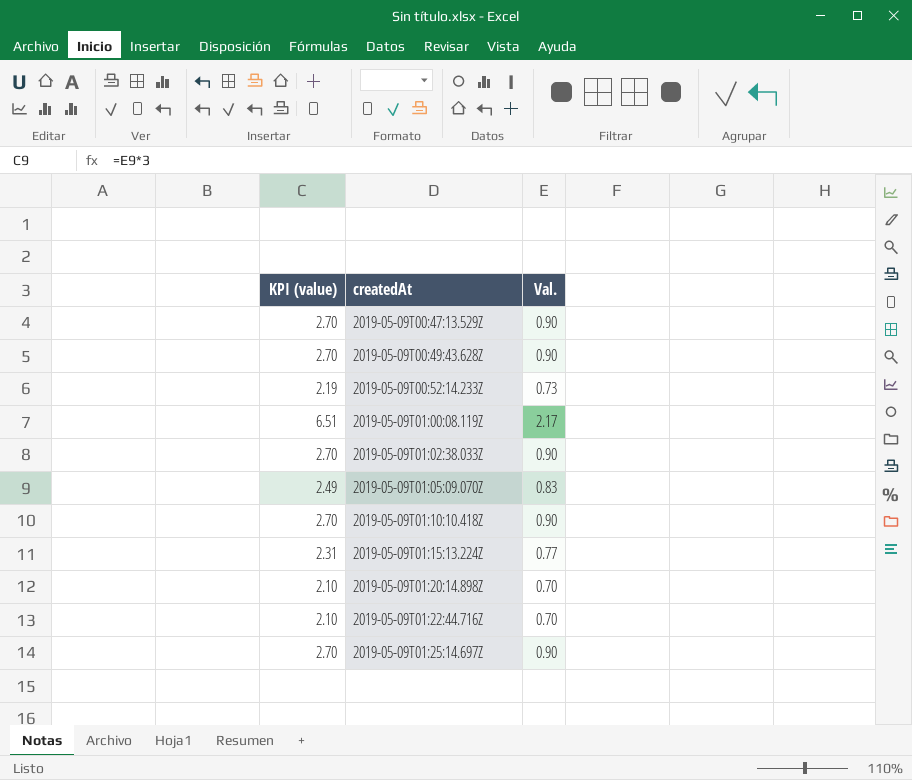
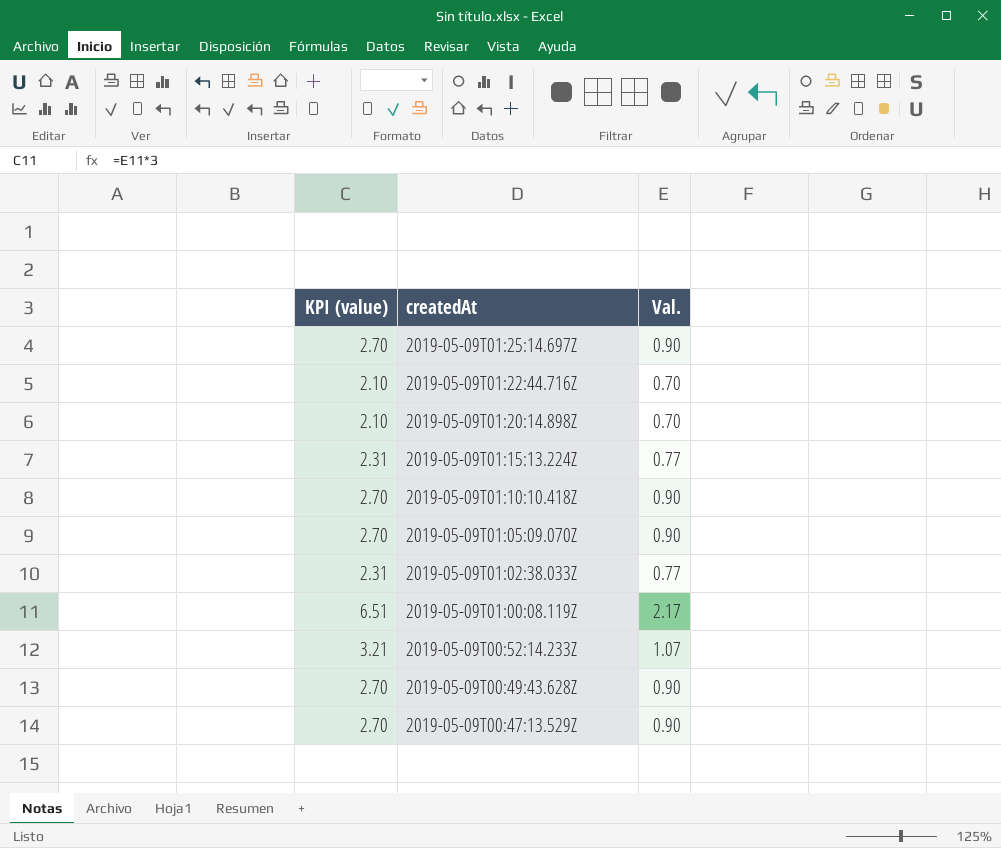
row order: createdAt ascending -> createdAt descending
2019-05-09T01:05:09.070Z | KPI (value): 2.49 -> 2.70
2019-05-09T01:05:09.070Z | Val.: 0.83 -> 0.90
2019-05-09T01:02:38.033Z | KPI (value): 2.70 -> 2.31
2019-05-09T01:02:38.033Z | Val.: 0.90 -> 0.77
2019-05-09T00:52:14.233Z | KPI (value): 2.19 -> 3.21
2019-05-09T00:52:14.233Z | Val.: 0.73 -> 1.07

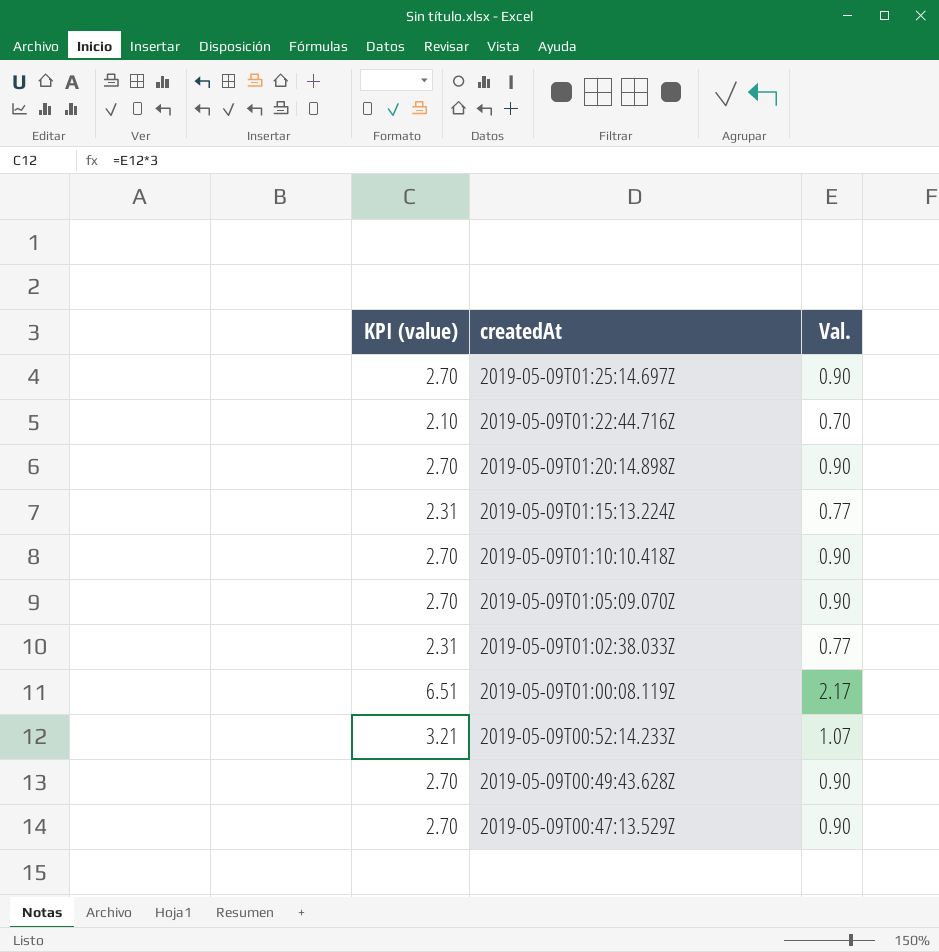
2019-05-09T01:20:14.898Z | KPI (value): 2.10 -> 2.70
2019-05-09T01:20:14.898Z | Val.: 0.70 -> 0.90

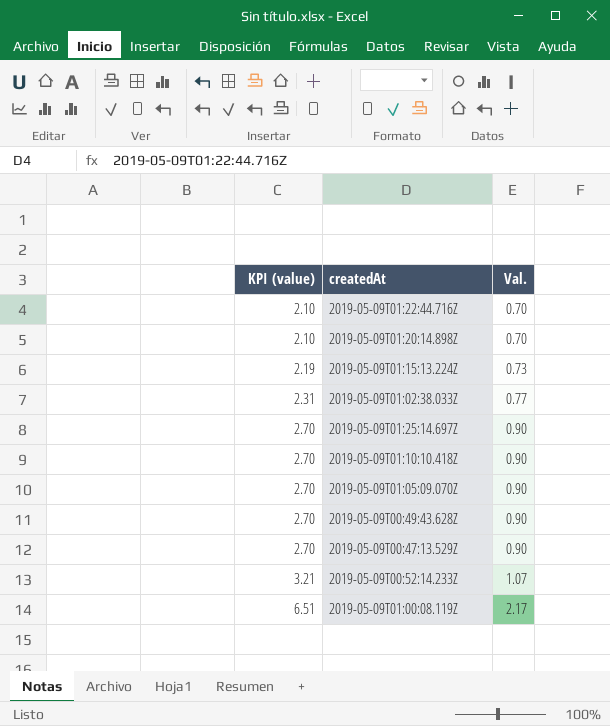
row order: createdAt descending -> KPI (value) ascending
2019-05-09T01:20:14.898Z | KPI (value): 2.70 -> 2.10
2019-05-09T01:20:14.898Z | Val.: 0.90 -> 0.70
2019-05-09T01:15:13.224Z | KPI (value): 2.31 -> 2.19
2019-05-09T01:15:13.224Z | Val.: 0.77 -> 0.73

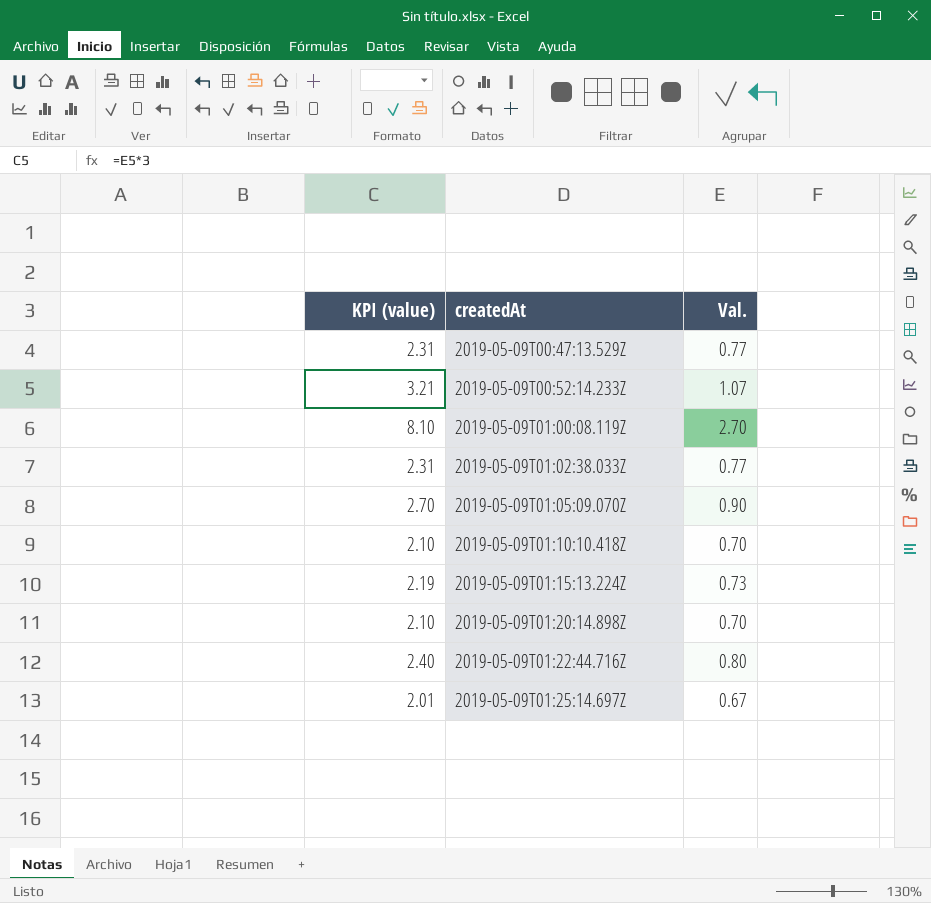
row order: KPI (value) ascending -> createdAt ascending
row 2019-05-09T00:49:43.628Z: 2.70 | 0.90 -> none
2019-05-09T00:47:13.529Z | KPI (value): 2.70 -> 2.31
2019-05-09T00:47:13.529Z | Val.: 0.90 -> 0.77
2019-05-09T01:00:08.119Z | KPI (value): 6.51 -> 8.10
2019-05-09T01:00:08.119Z | Val.: 2.17 -> 2.70
2019-05-09T01:10:10.418Z | KPI (value): 2.70 -> 2.10
2019-05-09T01:10:10.418Z | Val.: 0.90 -> 0.70
2019-05-09T01:22:44.716Z | KPI (value): 2.10 -> 2.40
2019-05-09T01:22:44.716Z | Val.: 0.70 -> 0.80
2019-05-09T01:25:14.697Z | KPI (value): 2.70 -> 2.01
2019-05-09T01:25:14.697Z | Val.: 0.90 -> 0.67

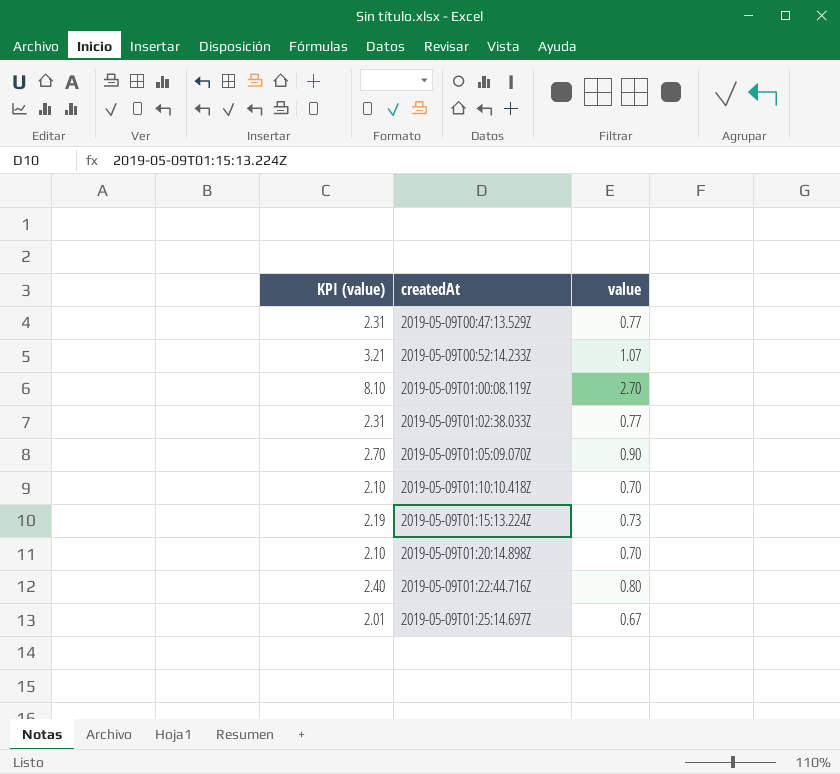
column name: Val. -> value

